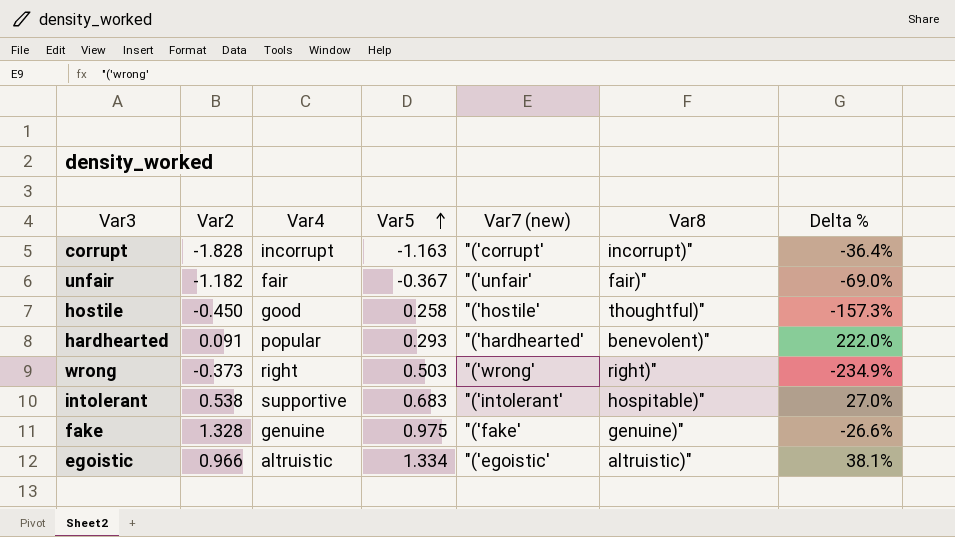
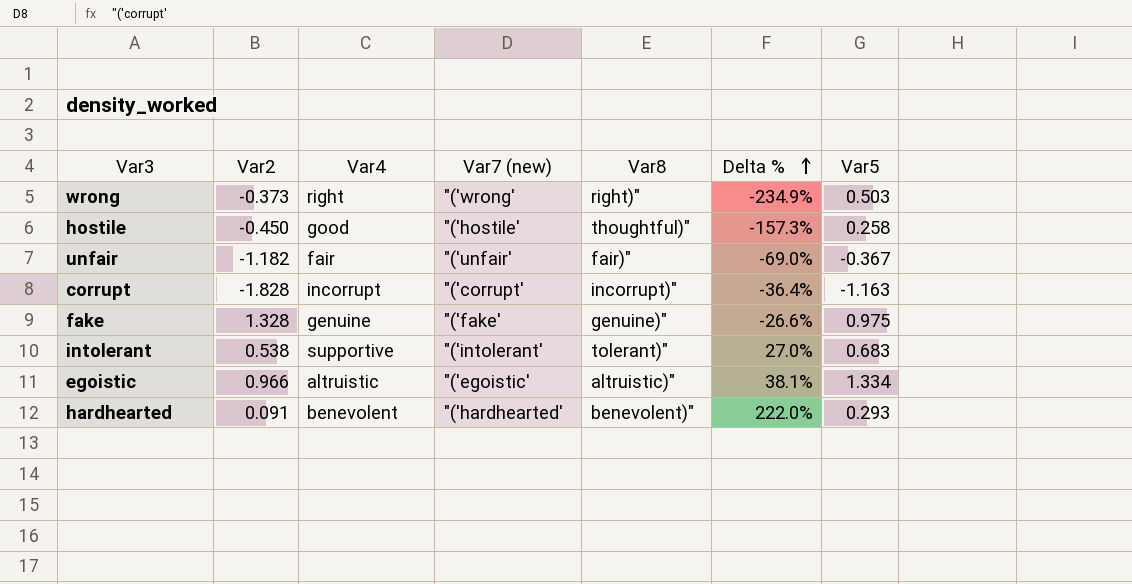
row order: Var5 ascending -> Delta % ascending
column Var5 | position: 4 -> 7
intolerant | Var8: hospitable)" -> tolerant)"
hardhearted | Var4: popular -> benevolent

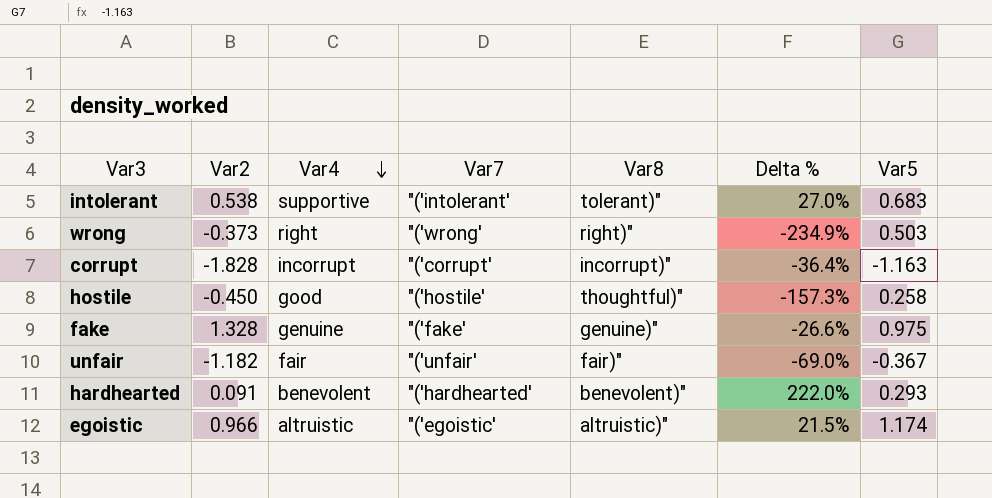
row order: Delta % ascending -> Var4 descending
column name: Var7 (new) -> Var7
egoistic | Delta %: 38.1% -> 21.5%
egoistic | Var5: 1.334 -> 1.174

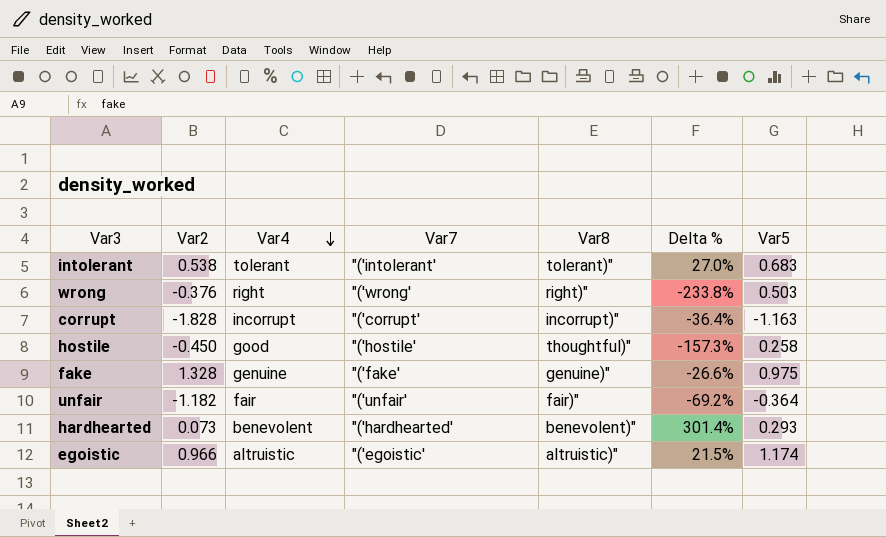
intolerant | Var4: supportive -> tolerant
wrong | Var2: -0.373 -> -0.376
wrong | Delta %: -234.9% -> -233.8%
unfair | Delta %: -69.0% -> -69.2%
unfair | Var5: -0.367 -> -0.364
hardhearted | Var2: 0.091 -> 0.073
hardhearted | Delta %: 222.0% -> 301.4%

